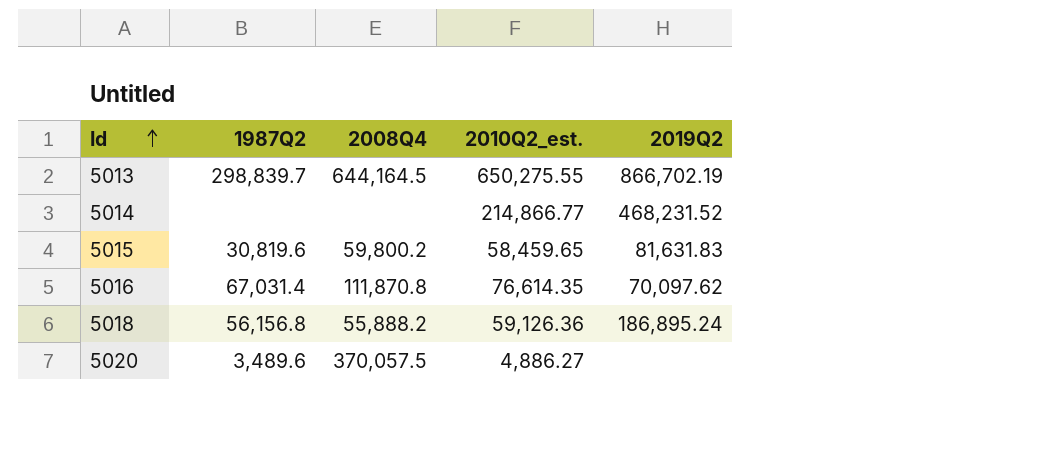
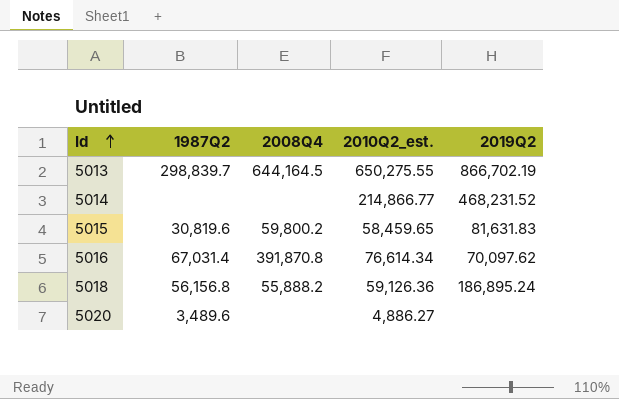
5016 | 2008Q4: 111,870.8 -> 391,870.8
5016 | 2010Q2_est.: 76,614.35 -> 76,614.34
5020 | 2008Q4: 370,057.5 -> none

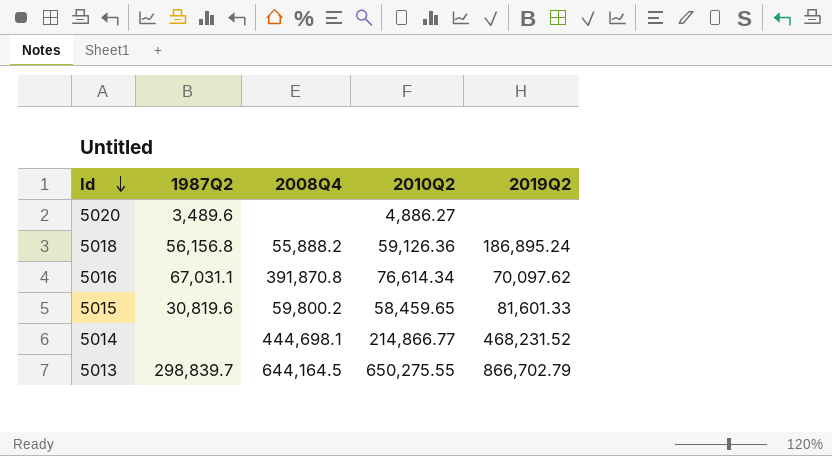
row order: Id ascending -> Id descending
column name: 2010Q2_est. -> 2010Q2
5016 | 1987Q2: 67,031.4 -> 67,031.1
5015 | 2019Q2: 81,631.83 -> 81,601.33
5014 | 2008Q4: none -> 444,698.1
5013 | 2019Q2: 866,702.19 -> 866,702.79

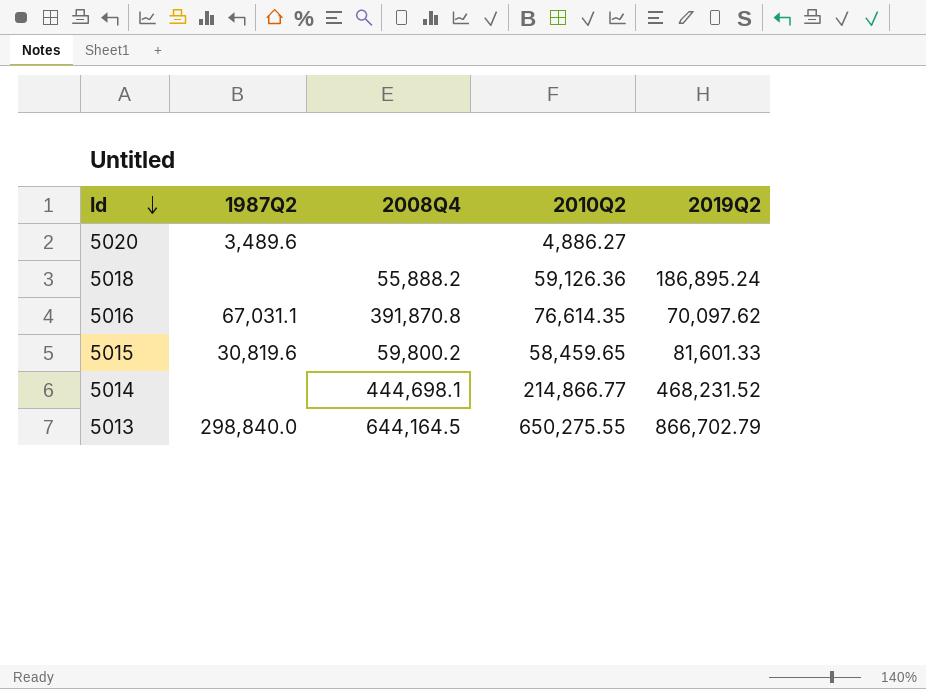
5018 | 1987Q2: 56,156.8 -> none
5016 | 2010Q2: 76,614.34 -> 76,614.35
5013 | 1987Q2: 298,839.7 -> 298,840.0

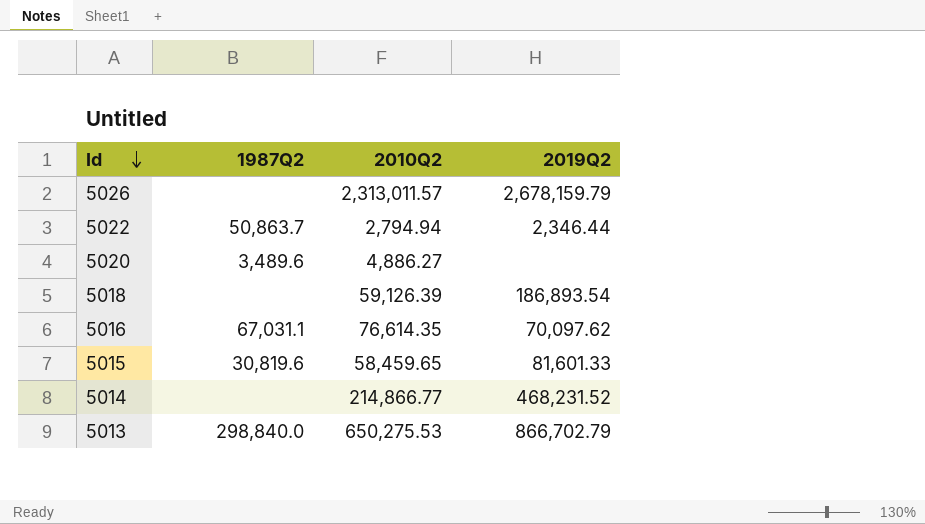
column 2008Q4 | position: 3 -> none
row 5026: none -> none | 2,313,011.57 | 2,678,159.79
row 5022: none -> 50,863.7 | 2,794.94 | 2,346.44
5018 | 2010Q2: 59,126.36 -> 59,126.39
5018 | 2019Q2: 186,895.24 -> 186,893.54
5013 | 2010Q2: 650,275.55 -> 650,275.53

